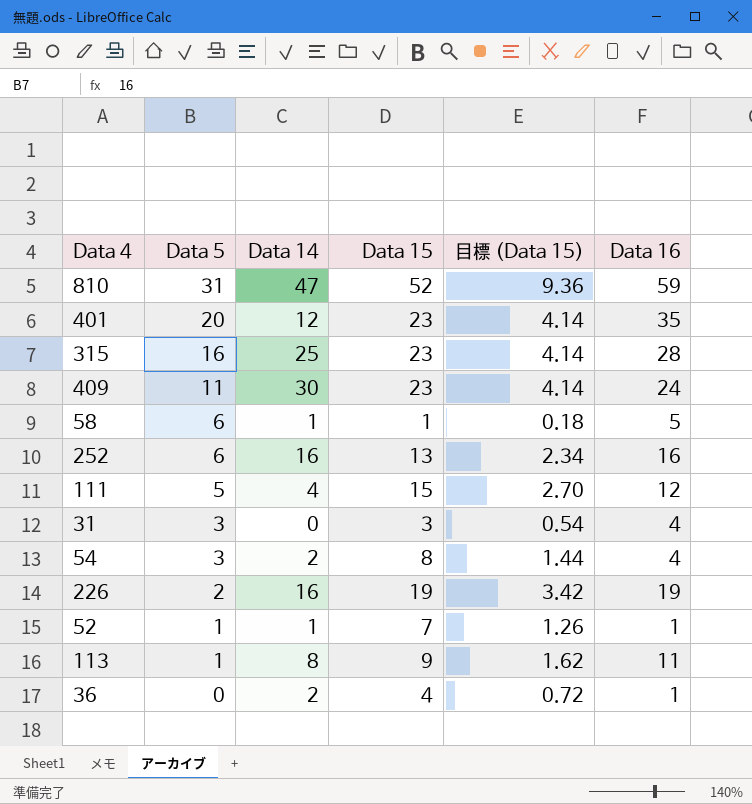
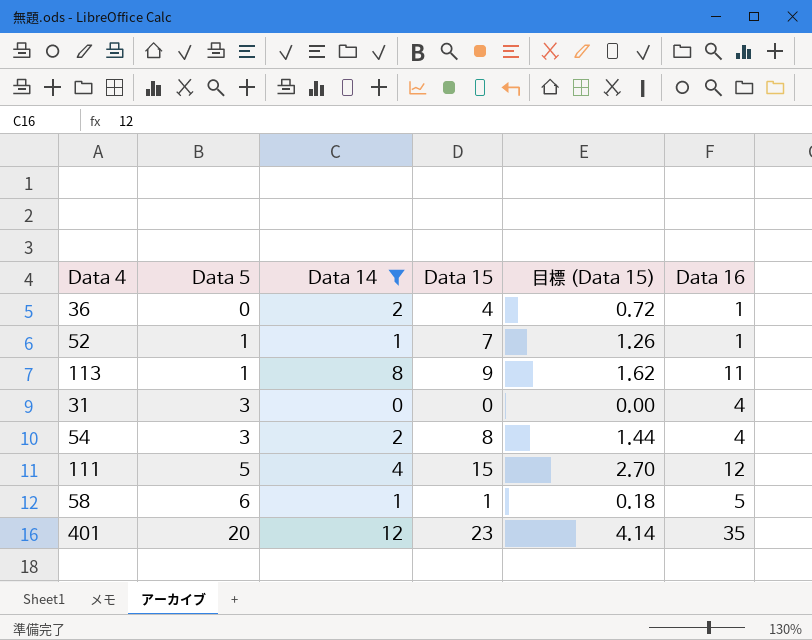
filter: none -> Data 14 <= 12
row order: Data 5 descending -> Data 5 ascending
31 | Data 15: 3 -> 0
31 | 目標 (Data 15): 0.54 -> 0.00

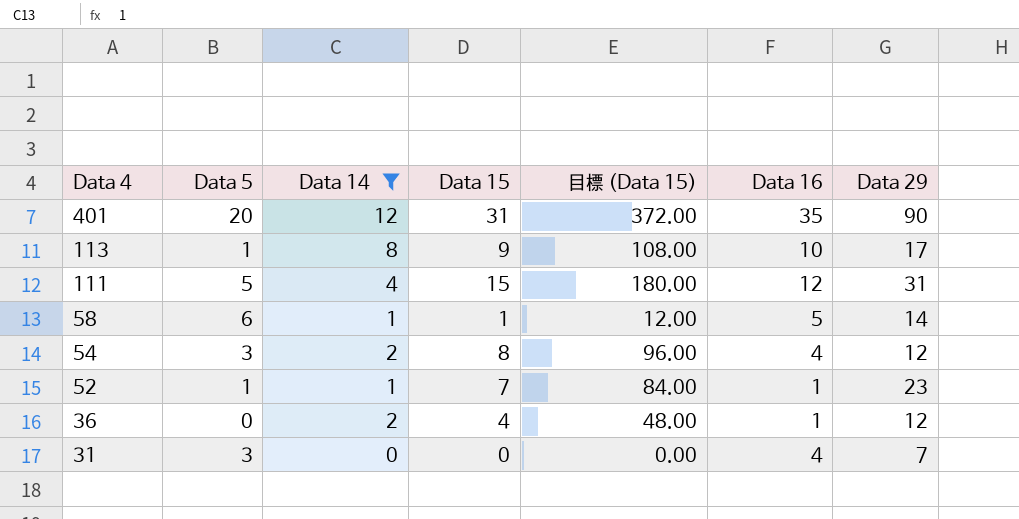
row order: Data 5 ascending -> Data 4 descending
column 目標 (Data 15) | formula: [Data 15] * 0.18 -> [Data 15] * 12
column Data 29 | position: none -> 7
401 | Data 15: 23 -> 31
113 | Data 16: 11 -> 10

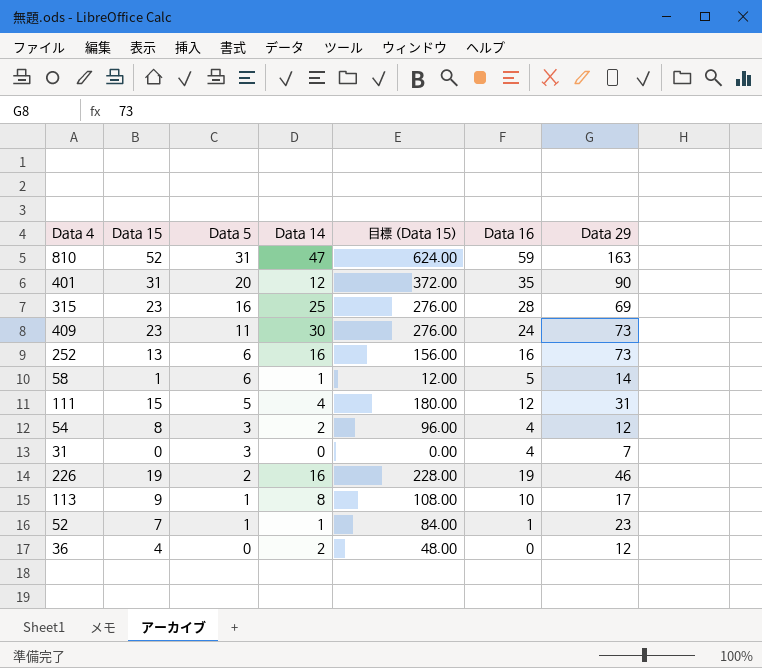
filter: Data 14 <= 12 -> none
row order: Data 4 descending -> Data 5 descending
column Data 15 | position: 4 -> 2
36 | Data 16: 1 -> 0

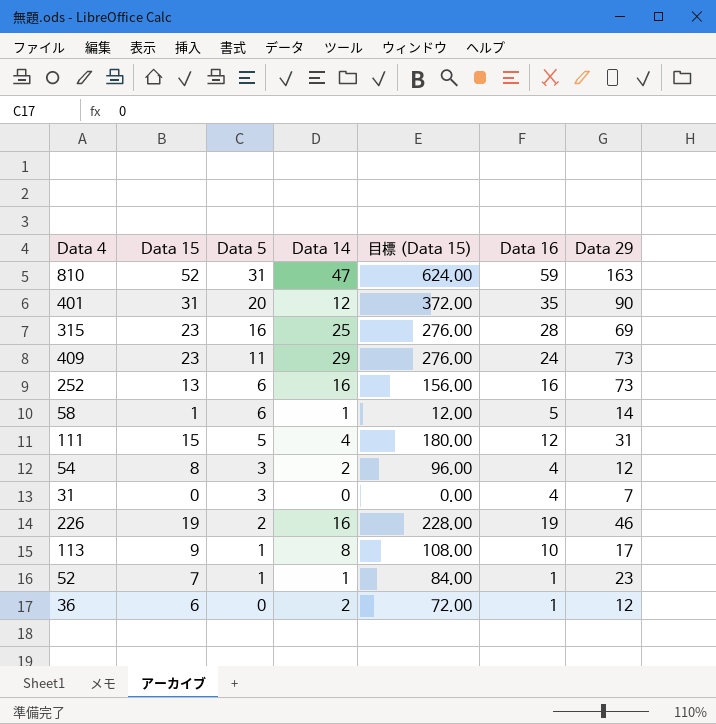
409 | Data 14: 30 -> 29
36 | Data 15: 4 -> 6
36 | 目標 (Data 15): 48.00 -> 72.00
36 | Data 16: 0 -> 1

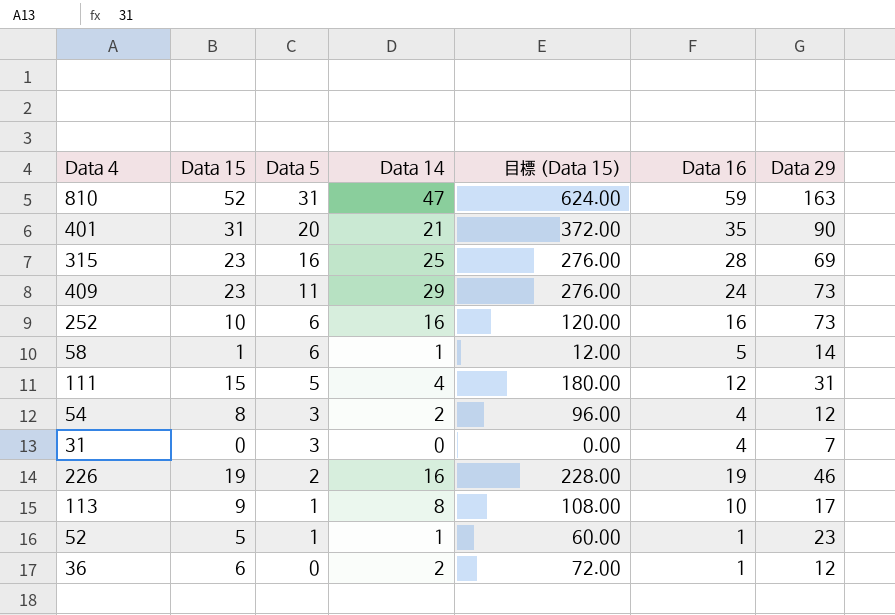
401 | Data 14: 12 -> 21
252 | Data 15: 13 -> 10
252 | 目標 (Data 15): 156.00 -> 120.00
52 | Data 15: 7 -> 5
52 | 目標 (Data 15): 84.00 -> 60.00

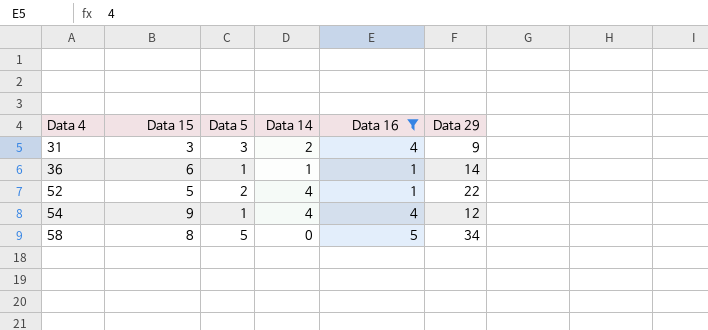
filter: none -> Data 16 <= 5
row order: Data 5 descending -> Data 4 ascending
column 目標 (Data 15) | formula: [Data 15] * 12 -> none
31 | Data 15: 0 -> 3
31 | Data 14: 0 -> 2
31 | Data 29: 7 -> 9
36 | Data 5: 0 -> 1
36 | Data 14: 2 -> 1
36 | Data 29: 12 -> 14
52 | Data 5: 1 -> 2
52 | Data 14: 1 -> 4
52 | Data 29: 23 -> 22
54 | Data 15: 8 -> 9
54 | Data 5: 3 -> 1
54 | Data 14: 2 -> 4
58 | Data 15: 1 -> 8
58 | Data 5: 6 -> 5
58 | Data 14: 1 -> 0
58 | Data 29: 14 -> 34

